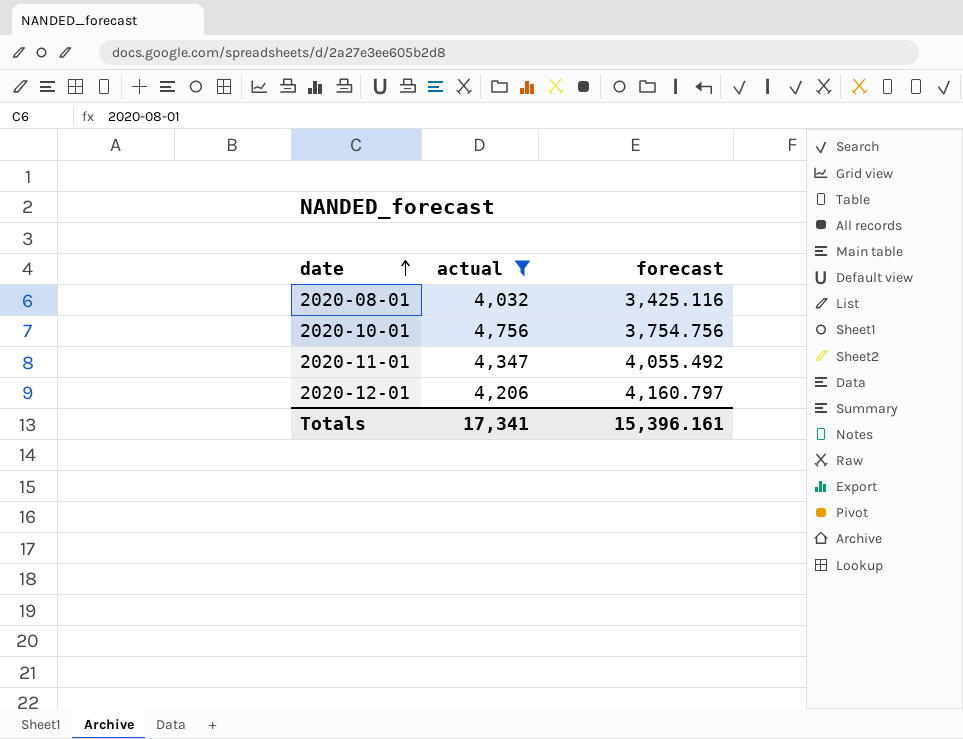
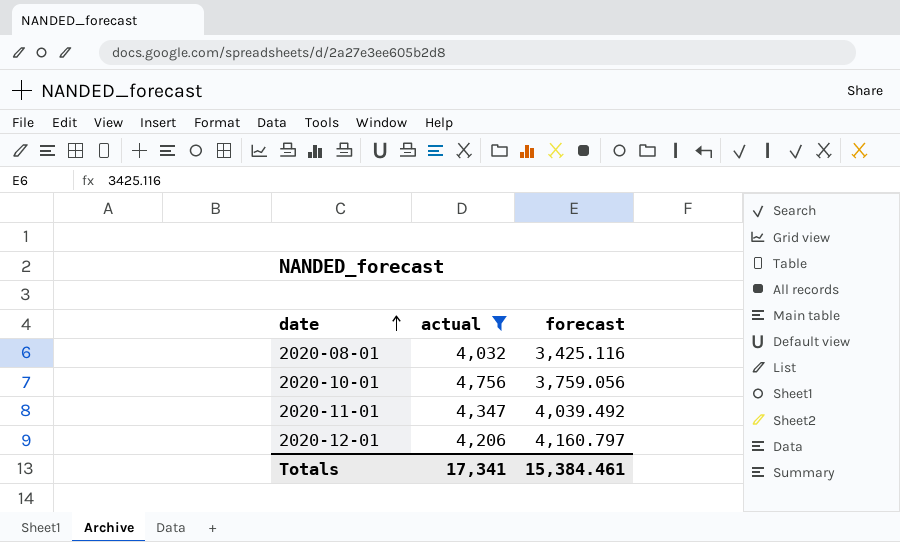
2020-10-01 | forecast: 3,754.756 -> 3,759.056
2020-11-01 | forecast: 4,055.492 -> 4,039.492
Totals | forecast: 15,396.161 -> 15,384.461

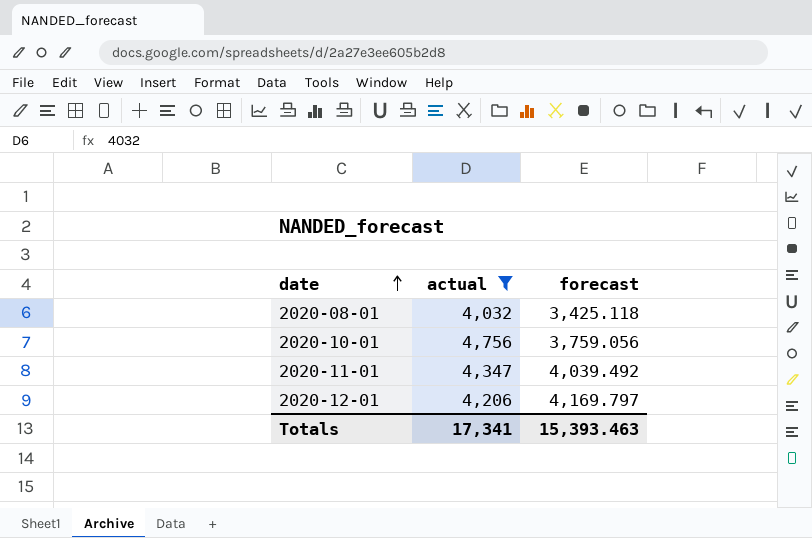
2020-08-01 | forecast: 3,425.116 -> 3,425.118
2020-12-01 | forecast: 4,160.797 -> 4,169.797
Totals | forecast: 15,384.461 -> 15,393.463

